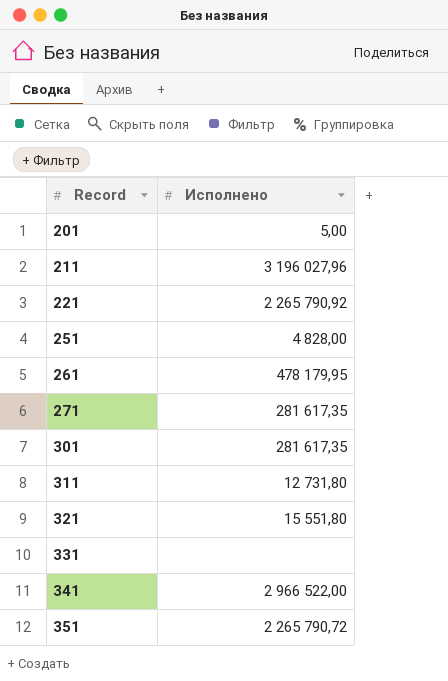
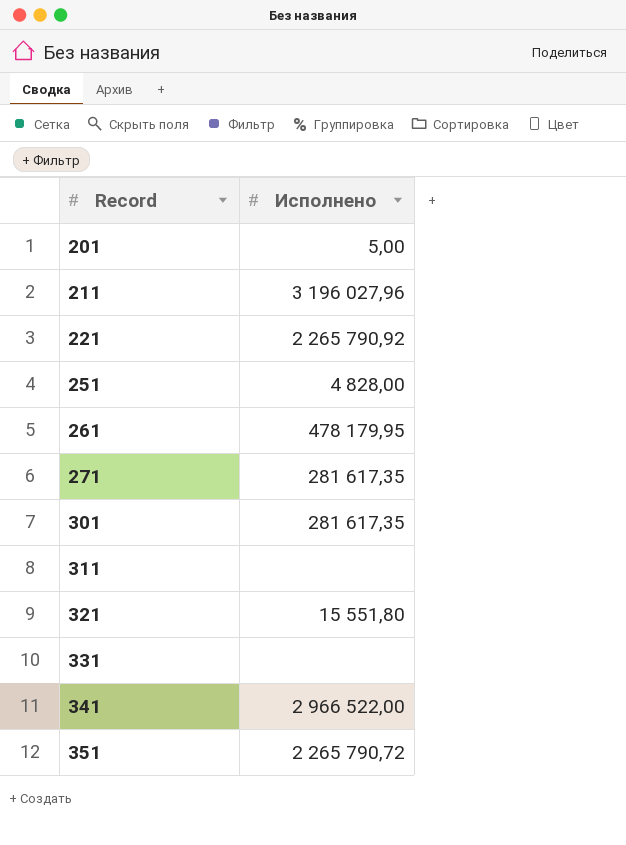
311 | Исполнено: 12 731,80 -> none

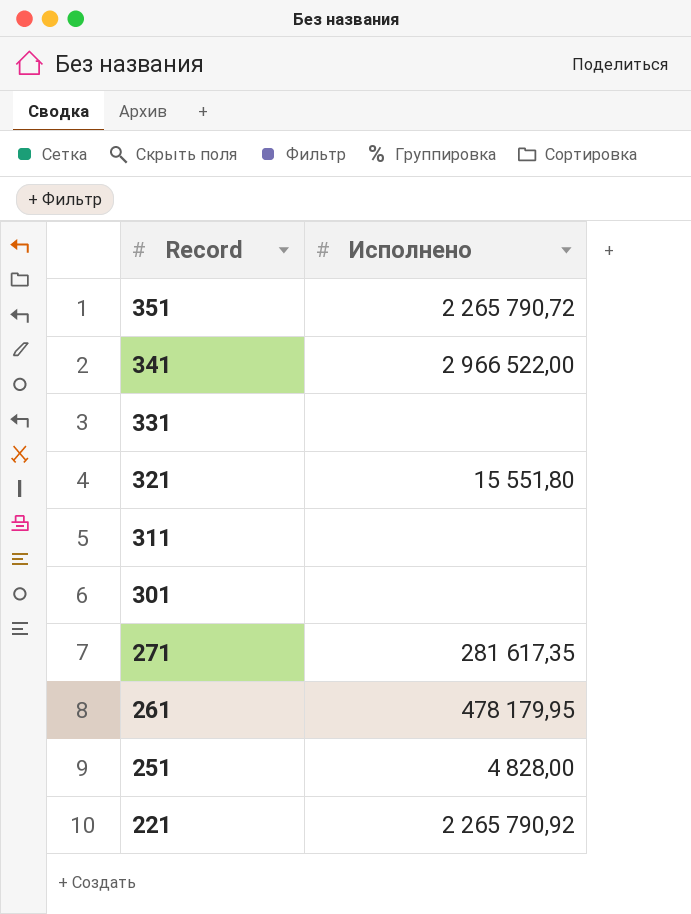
row order: Record ascending -> Record descending
row 201: 5,00 -> none
row 211: 3 196 027,96 -> none
301 | Исполнено: 281 617,35 -> none

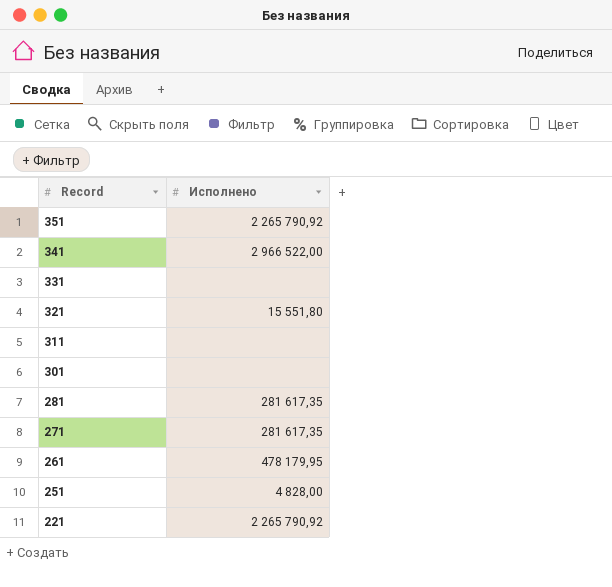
351 | Исполнено: 2 265 790,72 -> 2 265 790,92
row 281: none -> 281 617,35

